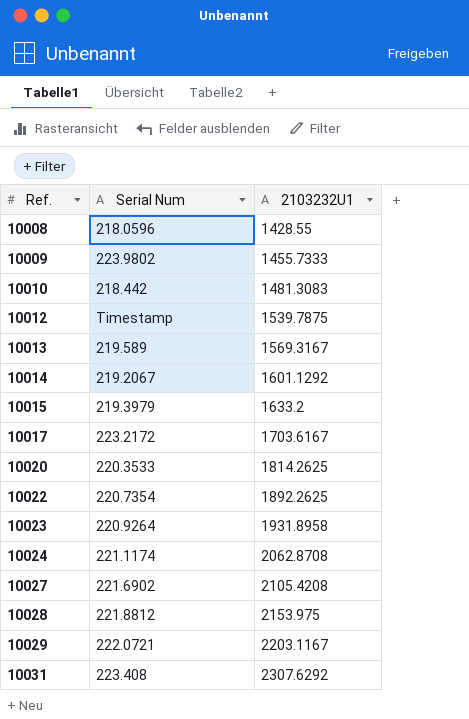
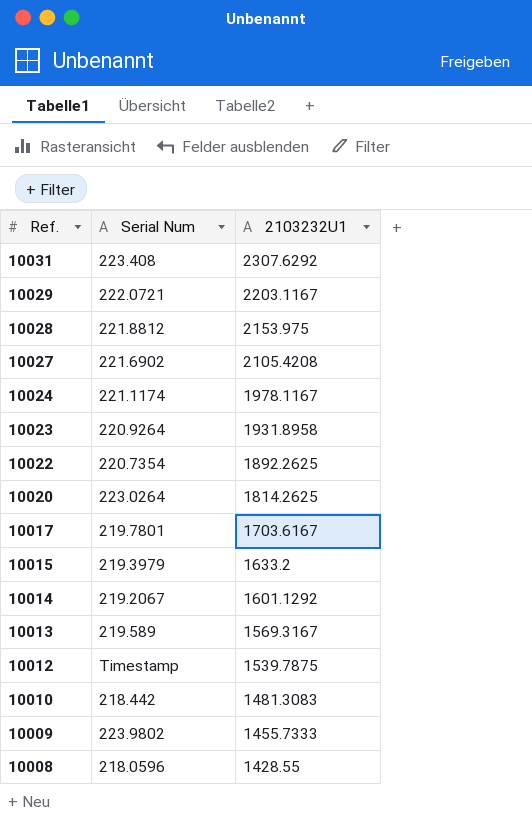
row order: Ref. ascending -> Ref. descending
10024 | 2103232U1: 2062.8708 -> 1978.1167
10020 | Serial Num: 220.3533 -> 223.0264
10017 | Serial Num: 223.2172 -> 219.7801

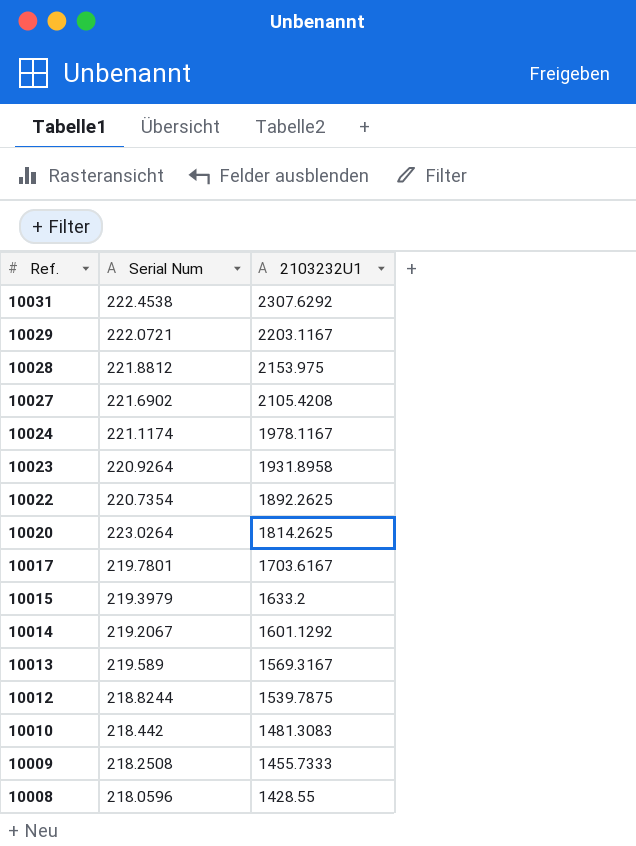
10031 | Serial Num: 223.408 -> 222.4538
10012 | Serial Num: Timestamp -> 218.8244
10009 | Serial Num: 223.9802 -> 218.2508

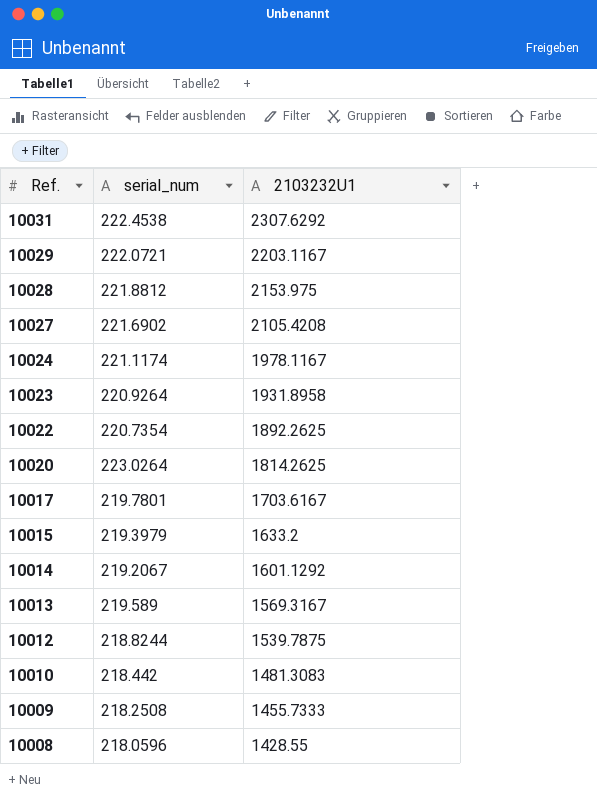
column name: Serial Num -> serial_num

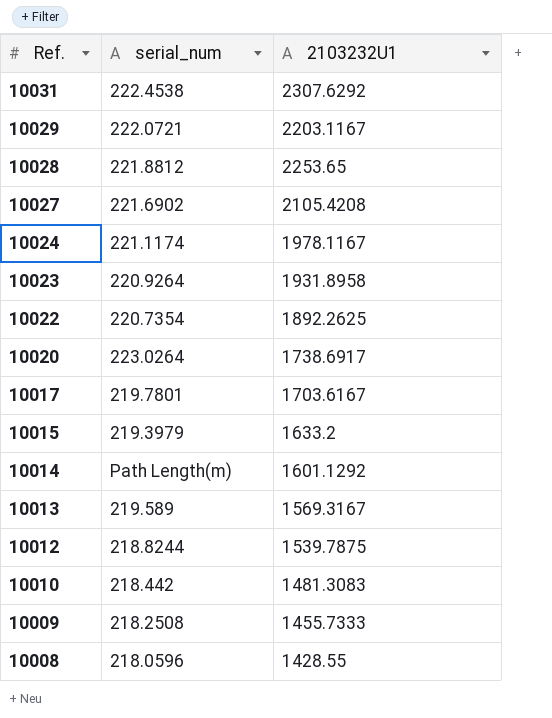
10028 | 2103232U1: 2153.975 -> 2253.65
10020 | 2103232U1: 1814.2625 -> 1738.6917
10014 | serial_num: 219.2067 -> Path Length(m)

